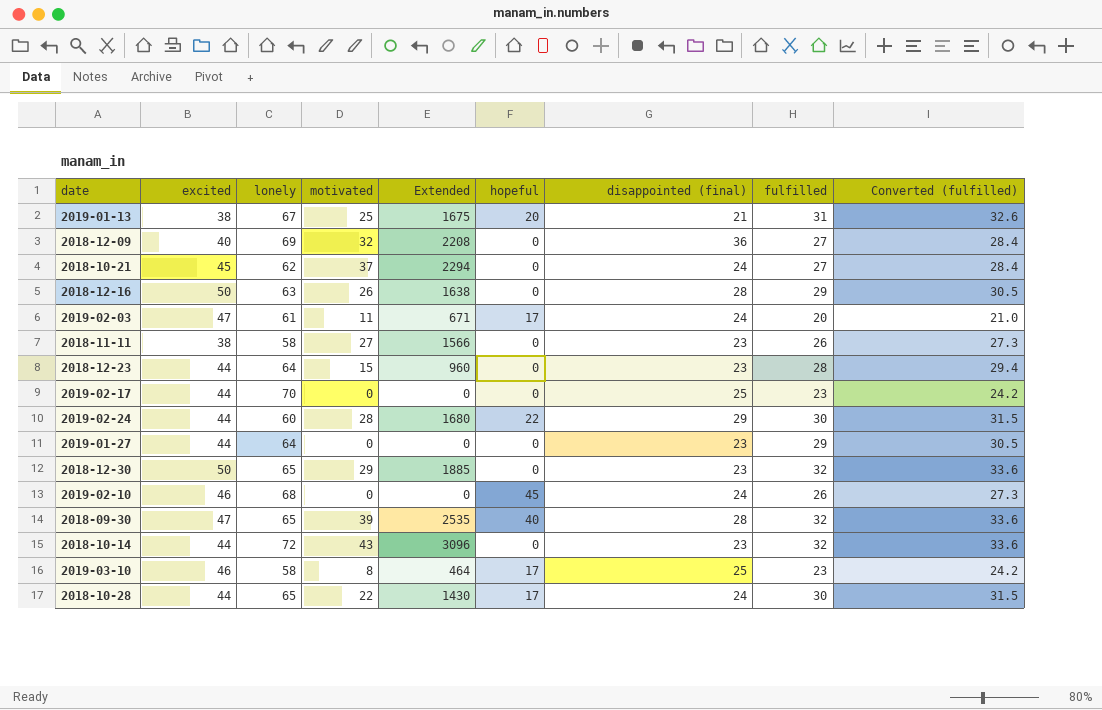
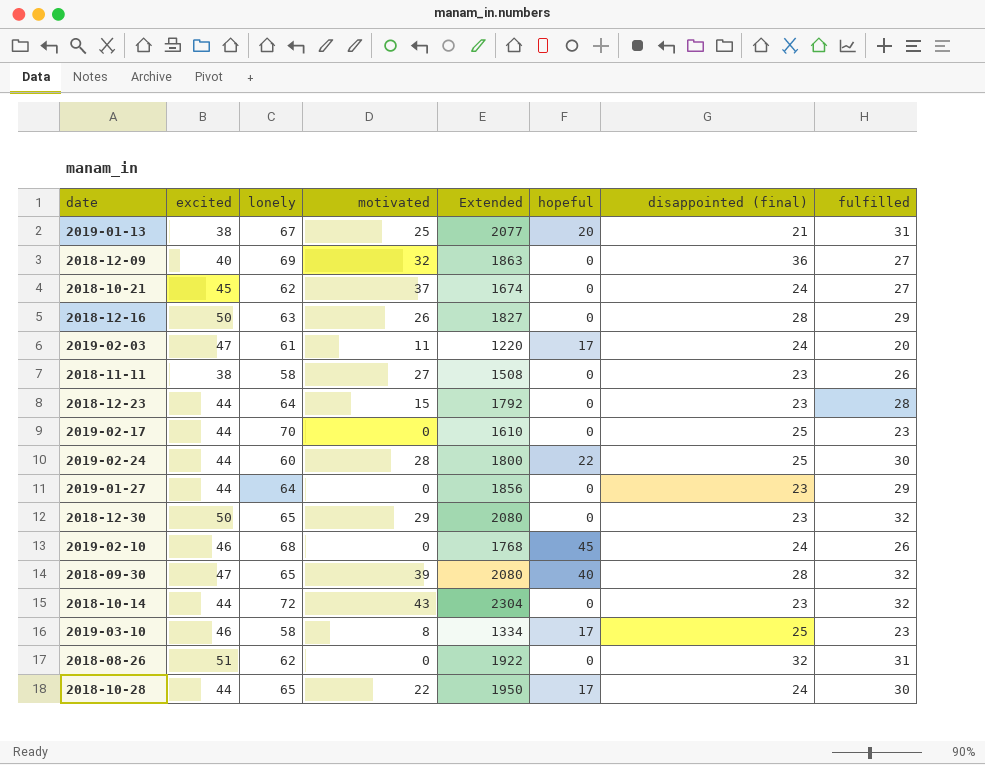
column Converted (fulfilled) | formula: [fulfilled] * 1.05 -> none
column Extended | formula: [lonely] * [motivated] -> [lonely] * [fulfilled]
2019-02-24 | disappointed (final): 29 -> 25
row 2018-08-26: none -> 51 | 62 | 0 | 1922 | 0 | 32 | 31

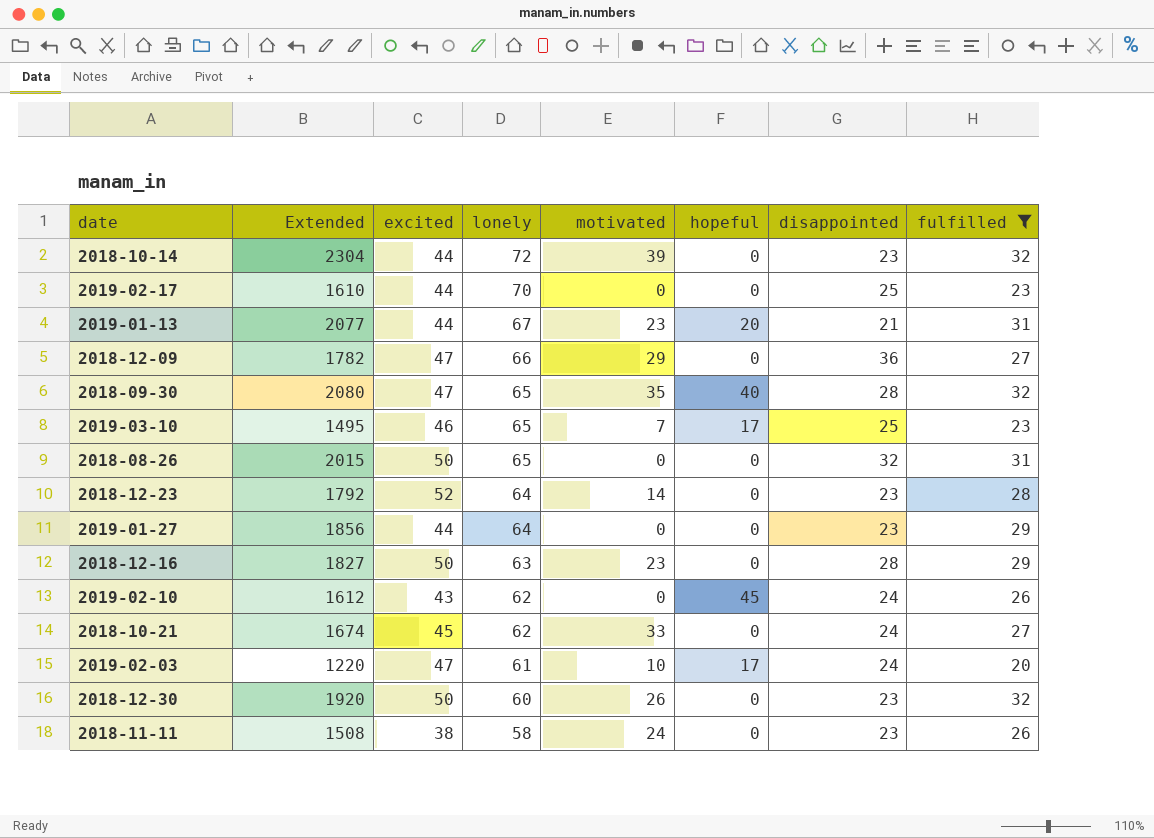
filter: none -> fulfilled != 30
row order: none -> lonely descending
column Extended | position: 5 -> 2
column name: disappointed (final) -> disappointed
2018-10-14 | motivated: 43 -> 39
2019-01-13 | excited: 38 -> 44
2019-01-13 | motivated: 25 -> 23
2018-12-09 | Extended: 1863 -> 1782
2018-12-09 | excited: 40 -> 47
2018-12-09 | lonely: 69 -> 66
2018-12-09 | motivated: 32 -> 29
2018-09-30 | motivated: 39 -> 35
2019-03-10 | Extended: 1334 -> 1495
2019-03-10 | lonely: 58 -> 65
2019-03-10 | motivated: 8 -> 7
2018-08-26 | Extended: 1922 -> 2015
2018-08-26 | excited: 51 -> 50
2018-08-26 | lonely: 62 -> 65
2018-12-23 | excited: 44 -> 52
2018-12-23 | motivated: 15 -> 14
2018-12-16 | motivated: 26 -> 23
2019-02-10 | Extended: 1768 -> 1612
2019-02-10 | excited: 46 -> 43
2019-02-10 | lonely: 68 -> 62
2018-10-21 | motivated: 37 -> 33
2019-02-03 | motivated: 11 -> 10
2018-12-30 | Extended: 2080 -> 1920
2018-12-30 | lonely: 65 -> 60
2018-12-30 | motivated: 29 -> 26
2018-11-11 | motivated: 27 -> 24

